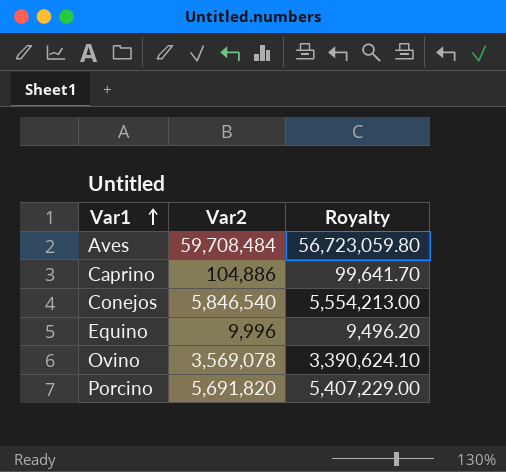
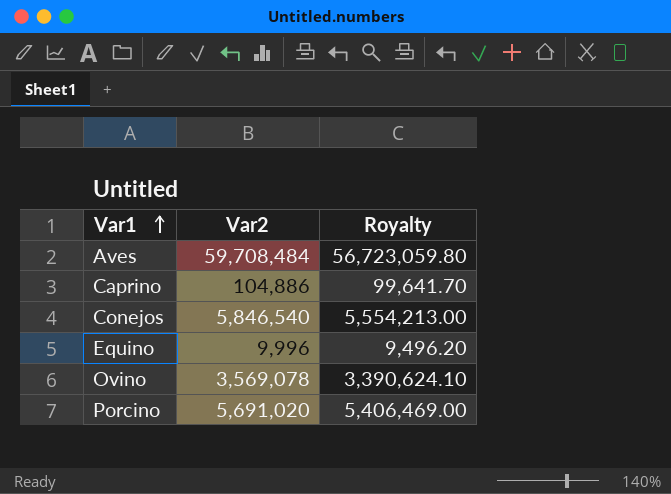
Porcino | Var2: 5,691,820 -> 5,691,020
Porcino | Royalty: 5,407,229.00 -> 5,406,469.00

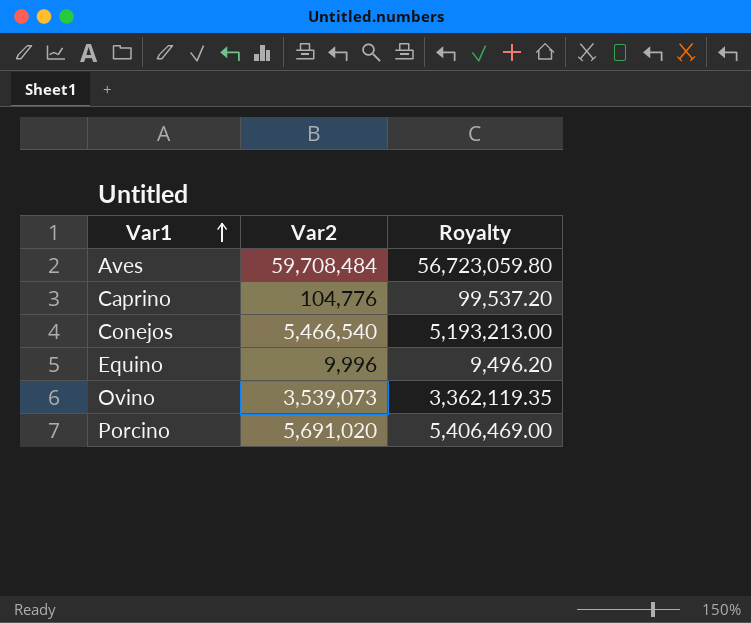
Caprino | Var2: 104,886 -> 104,776
Caprino | Royalty: 99,641.70 -> 99,537.20
Conejos | Var2: 5,846,540 -> 5,466,540
Conejos | Royalty: 5,554,213.00 -> 5,193,213.00
Ovino | Var2: 3,569,078 -> 3,539,073
Ovino | Royalty: 3,390,624.10 -> 3,362,119.35

